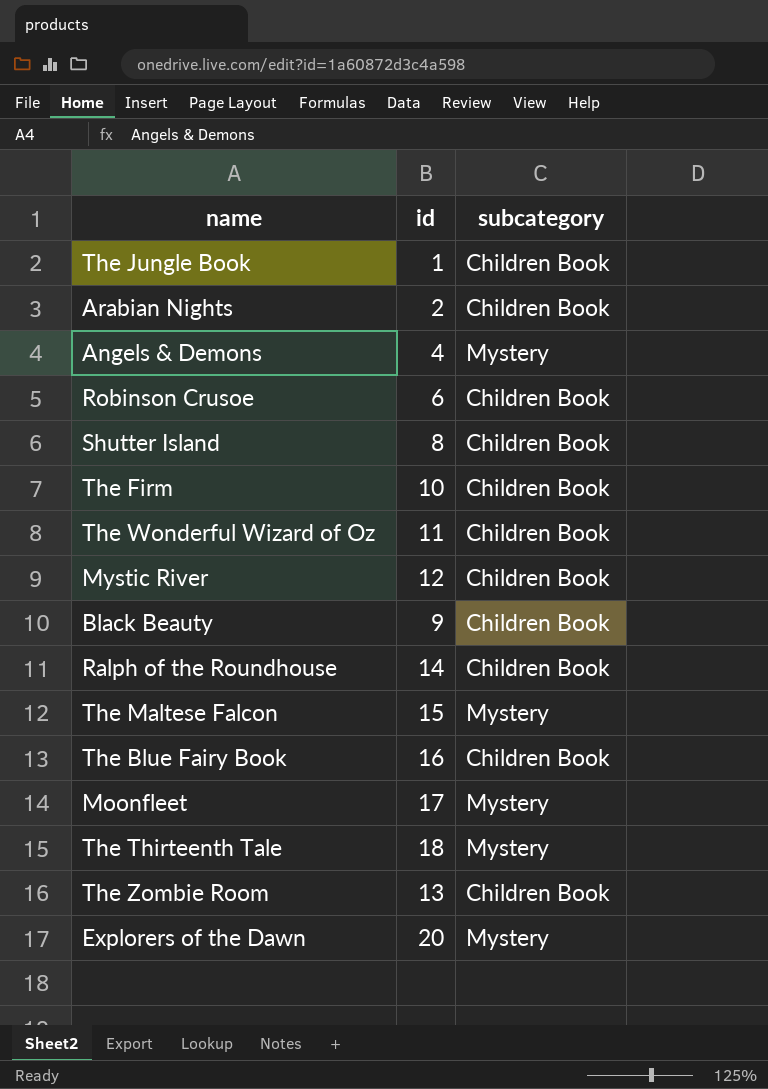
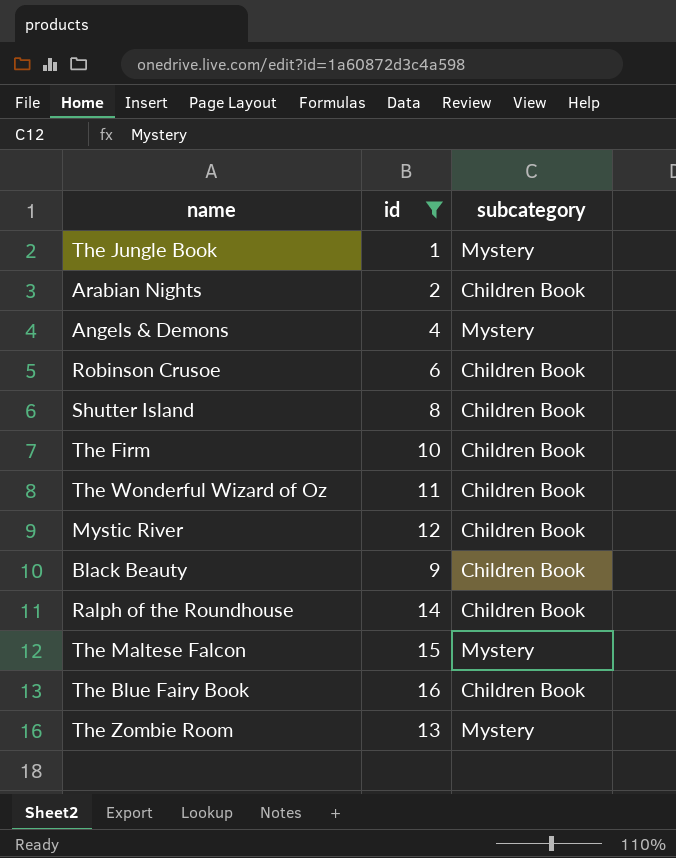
filter: none -> id <= 16
The Jungle Book | subcategory: Children Book -> Mystery
The Zombie Room | subcategory: Children Book -> Mystery

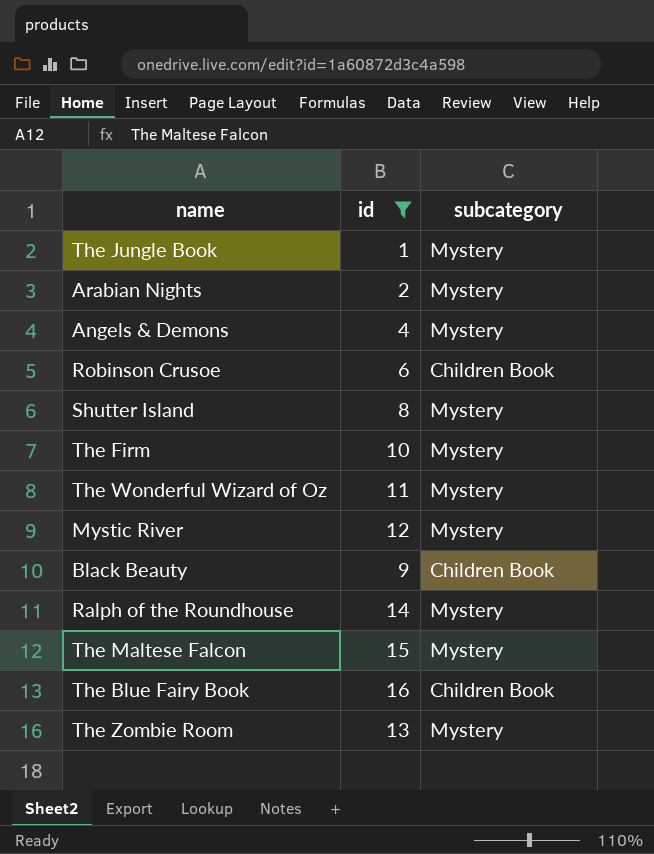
Arabian Nights | subcategory: Children Book -> Mystery
Shutter Island | subcategory: Children Book -> Mystery
The Firm | subcategory: Children Book -> Mystery
The Wonderful Wizard of Oz | subcategory: Children Book -> Mystery
Mystic River | subcategory: Children Book -> Mystery
Ralph of the Roundhouse | subcategory: Children Book -> Mystery

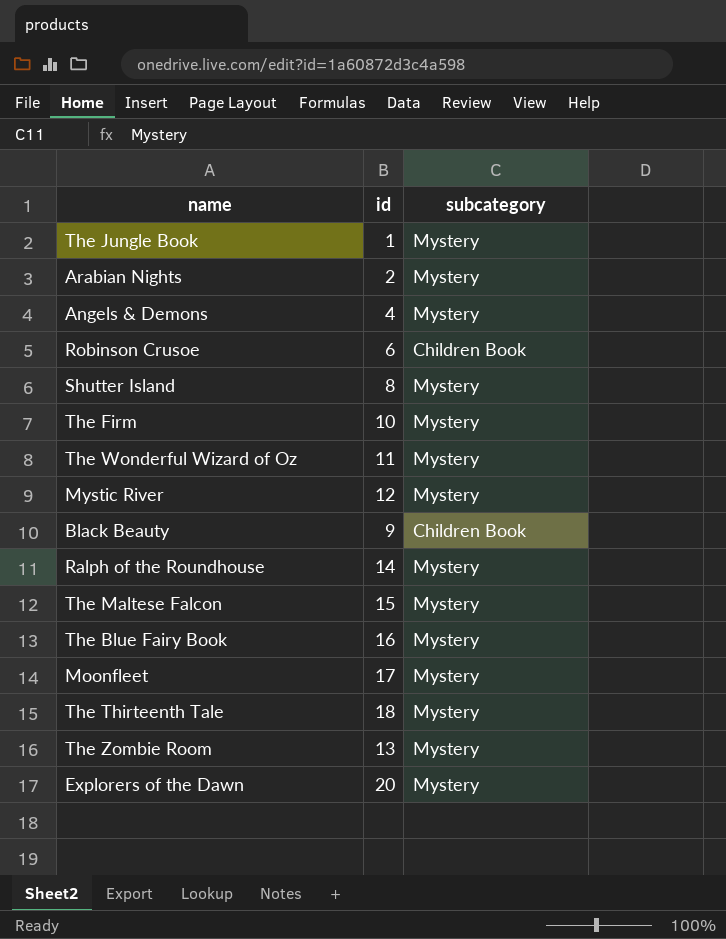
filter: id <= 16 -> none
The Blue Fairy Book | subcategory: Children Book -> Mystery

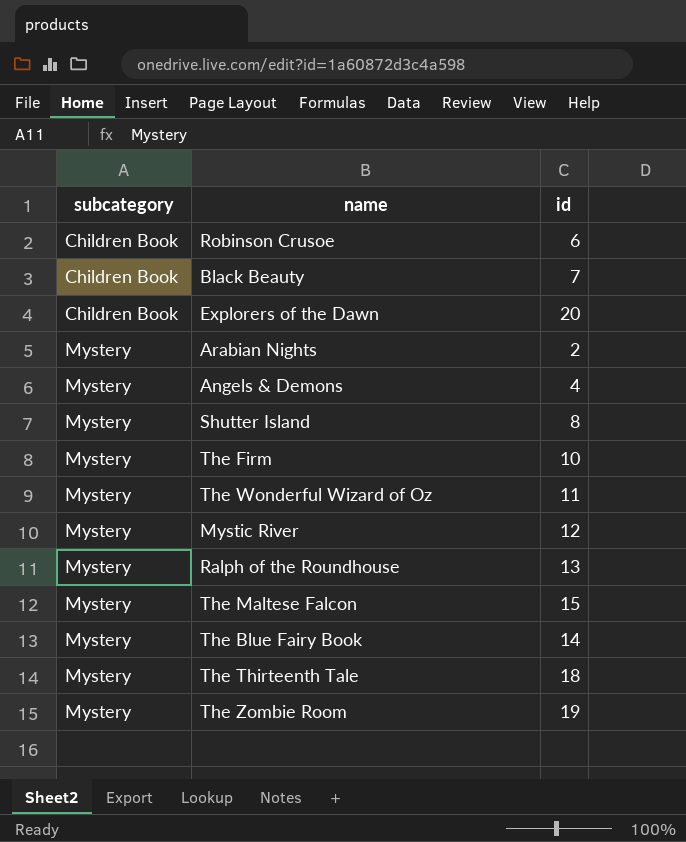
row order: none -> subcategory ascending
column subcategory | position: 3 -> 1
row The Jungle Book: 1 | Mystery -> none
row Moonfleet: 17 | Mystery -> none
Black Beauty | id: 9 -> 7
Explorers of the Dawn | subcategory: Mystery -> Children Book
Ralph of the Roundhouse | id: 14 -> 13
The Blue Fairy Book | id: 16 -> 14
The Zombie Room | id: 13 -> 19

